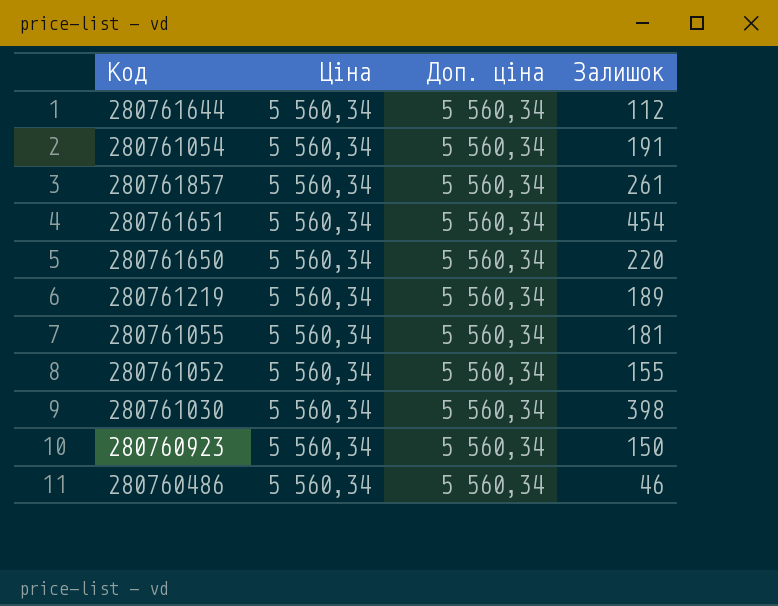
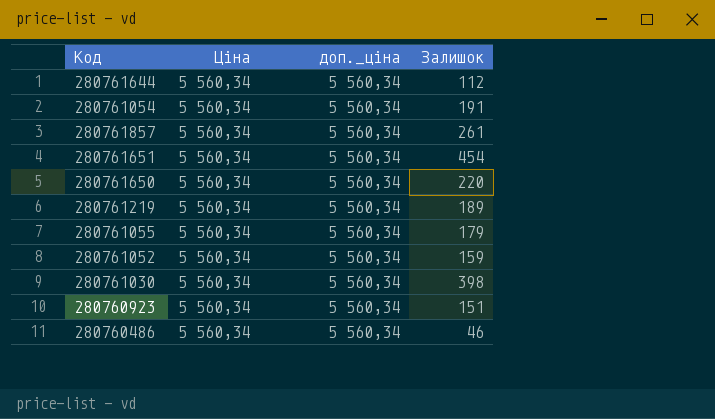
column name: Доп. ціна -> доп._ціна
280761055 | Залишок: 181 -> 179
280761052 | Залишок: 155 -> 159
280760923 | Залишок: 150 -> 151

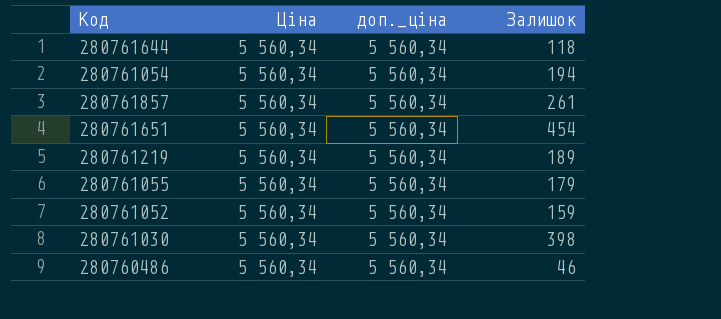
row 280761650: 5 560,34 | 5 560,34 | 220 -> none
row 280760923: 5 560,34 | 5 560,34 | 151 -> none
280761644 | Залишок: 112 -> 118
280761054 | Залишок: 191 -> 194

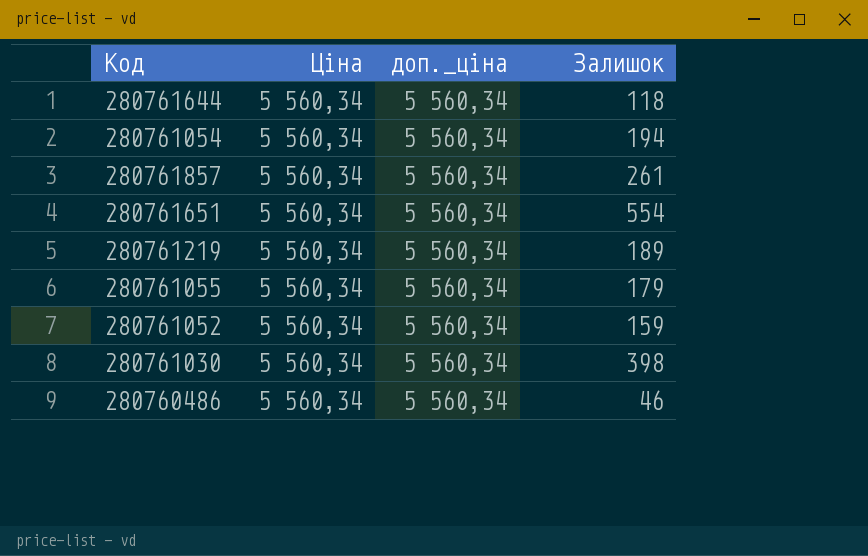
280761651 | Залишок: 454 -> 554

